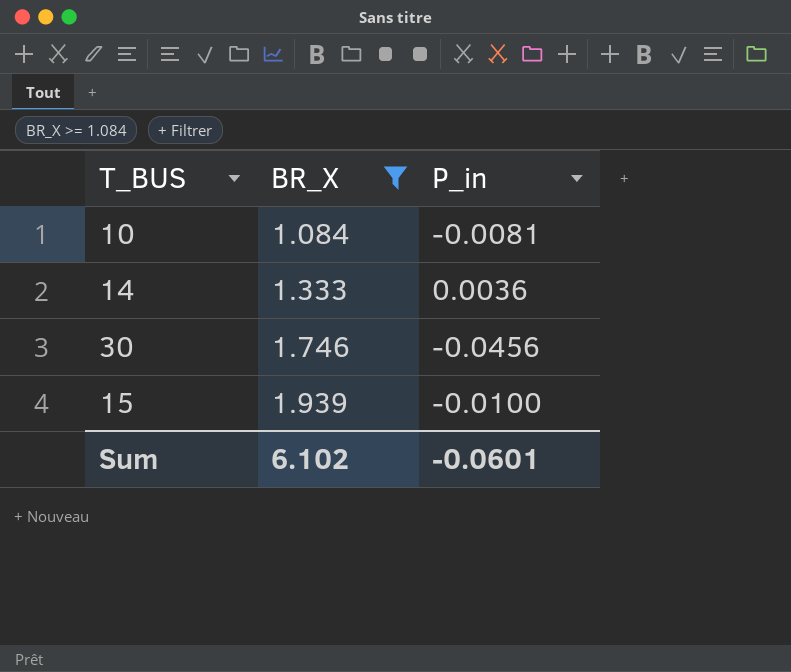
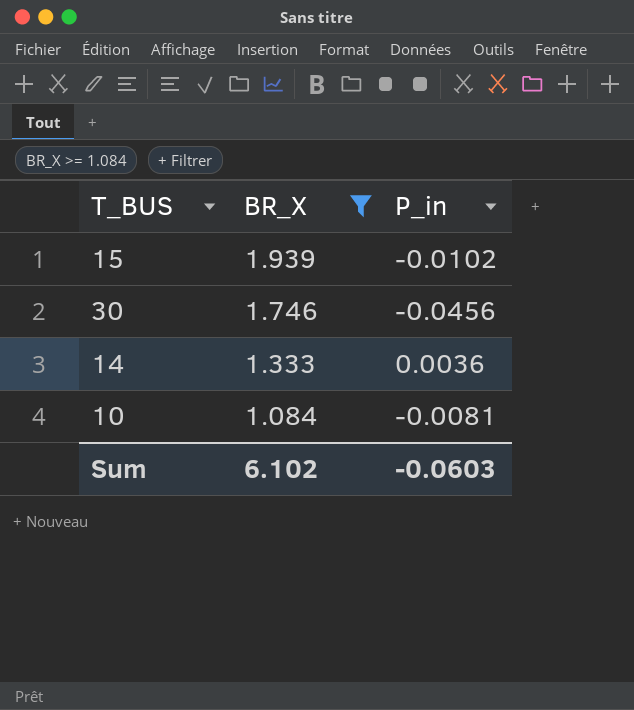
row order: BR_X ascending -> BR_X descending
15 | P_in: -0.0100 -> -0.0102
Sum | P_in: -0.0601 -> -0.0603

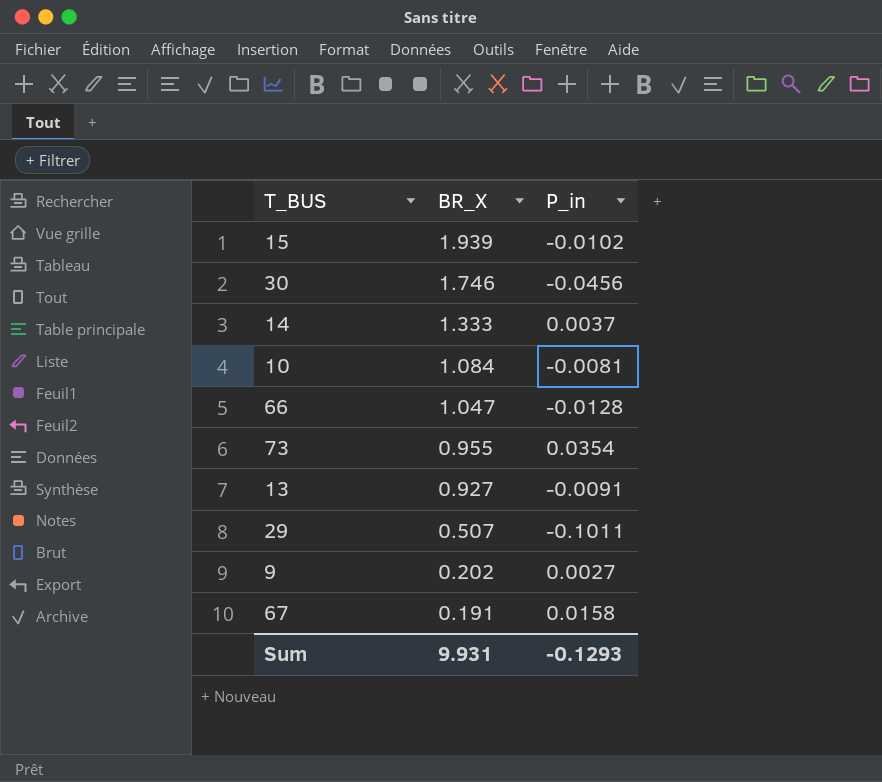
filter: BR_X >= 1.084 -> none
14 | P_in: 0.0036 -> 0.0037
Sum | BR_X: 6.102 -> 9.931
Sum | P_in: -0.0603 -> -0.1293

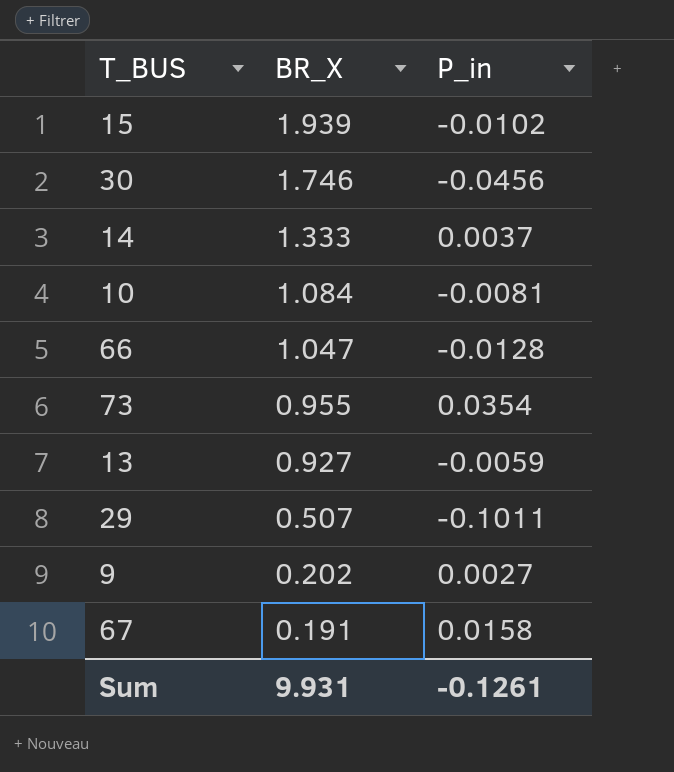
13 | P_in: -0.0091 -> -0.0059
Sum | P_in: -0.1293 -> -0.1261

